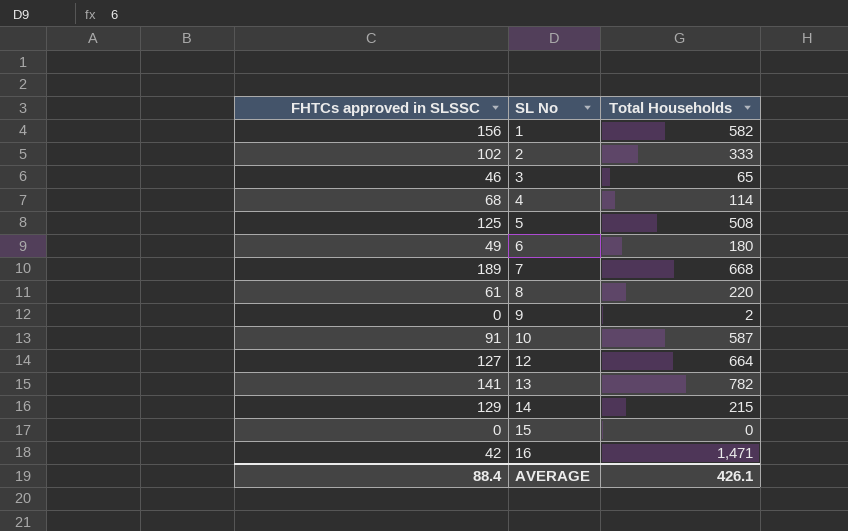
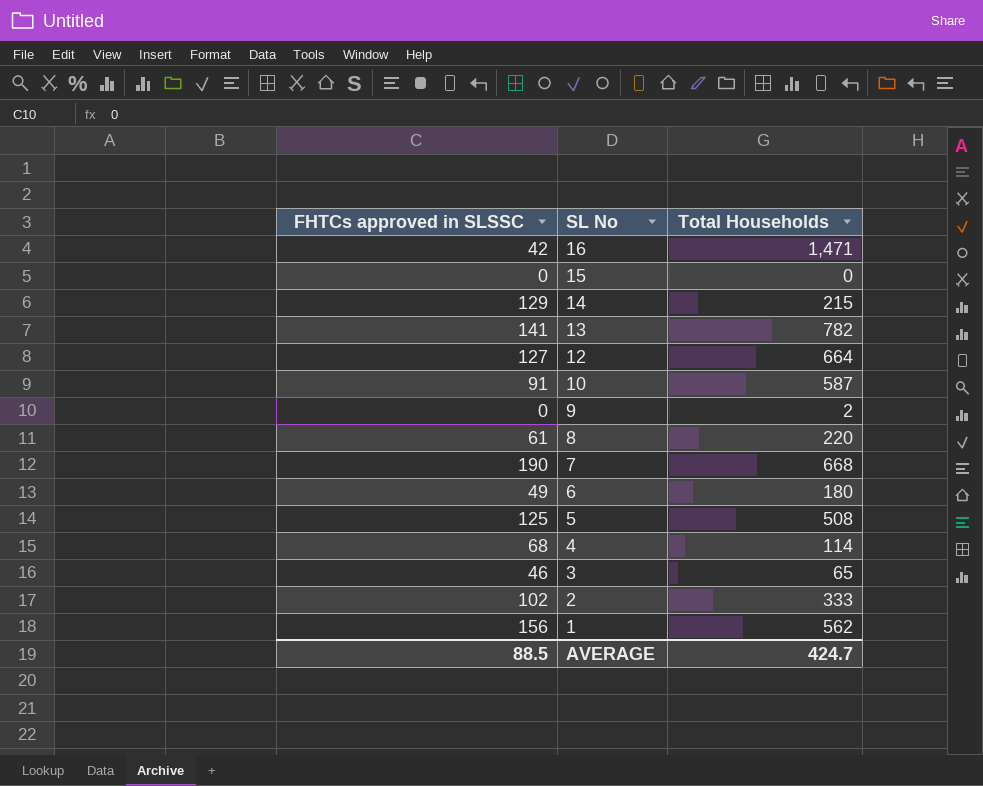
row order: SL No ascending -> SL No descending
7 | FHTCs approved in SLSSC: 189 -> 190
1 | Total Households: 582 -> 562
AVERAGE | FHTCs approved in SLSSC: 88.4 -> 88.5
AVERAGE | Total Households: 426.1 -> 424.7

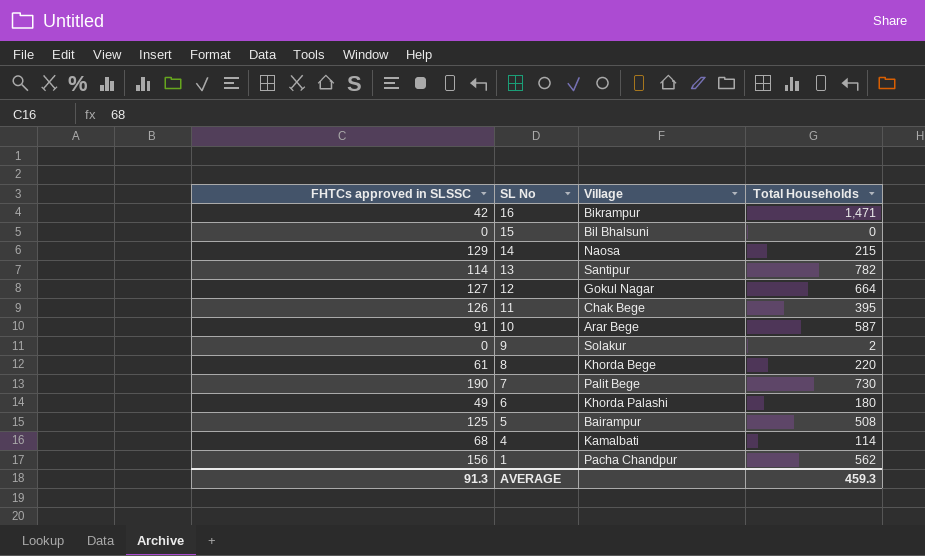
column Village | position: none -> 3
row 3: 46 | 65 -> none
row 2: 102 | 333 -> none
13 | FHTCs approved in SLSSC: 141 -> 114
row 11: none -> 126 | Chak Bege | 395
7 | Total Households: 668 -> 730
AVERAGE | FHTCs approved in SLSSC: 88.5 -> 91.3
AVERAGE | Total Households: 424.7 -> 459.3

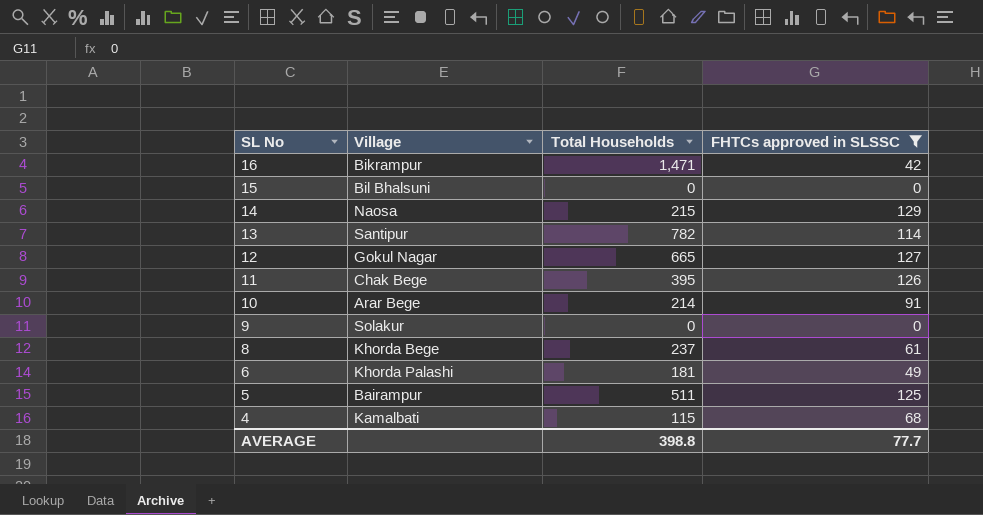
filter: none -> FHTCs approved in SLSSC <= 129
column FHTCs approved in SLSSC | position: 1 -> 4
12 | Total Households: 664 -> 665
10 | Total Households: 587 -> 214
9 | Total Households: 2 -> 0
8 | Total Households: 220 -> 237
6 | Total Households: 180 -> 181
5 | Total Households: 508 -> 511
4 | Total Households: 114 -> 115
AVERAGE | Total Households: 459.3 -> 398.8
AVERAGE | FHTCs approved in SLSSC: 91.3 -> 77.7

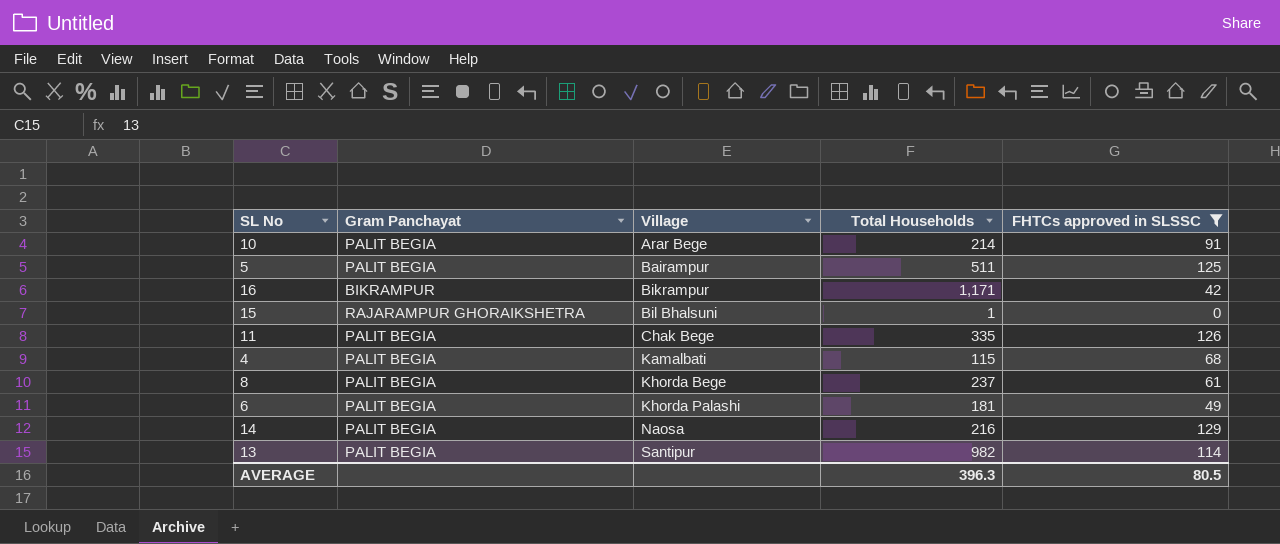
row order: SL No descending -> Village ascending
column Gram Panchayat | position: none -> 2
row 12: Gokul Nagar | 665 | 127 -> none
row 9: Solakur | 0 | 0 -> none
16 | Total Households: 1,471 -> 1,171
15 | Total Households: 0 -> 1
11 | Total Households: 395 -> 335
14 | Total Households: 215 -> 216
13 | Total Households: 782 -> 982
AVERAGE | Total Households: 398.8 -> 396.3
AVERAGE | FHTCs approved in SLSSC: 77.7 -> 80.5

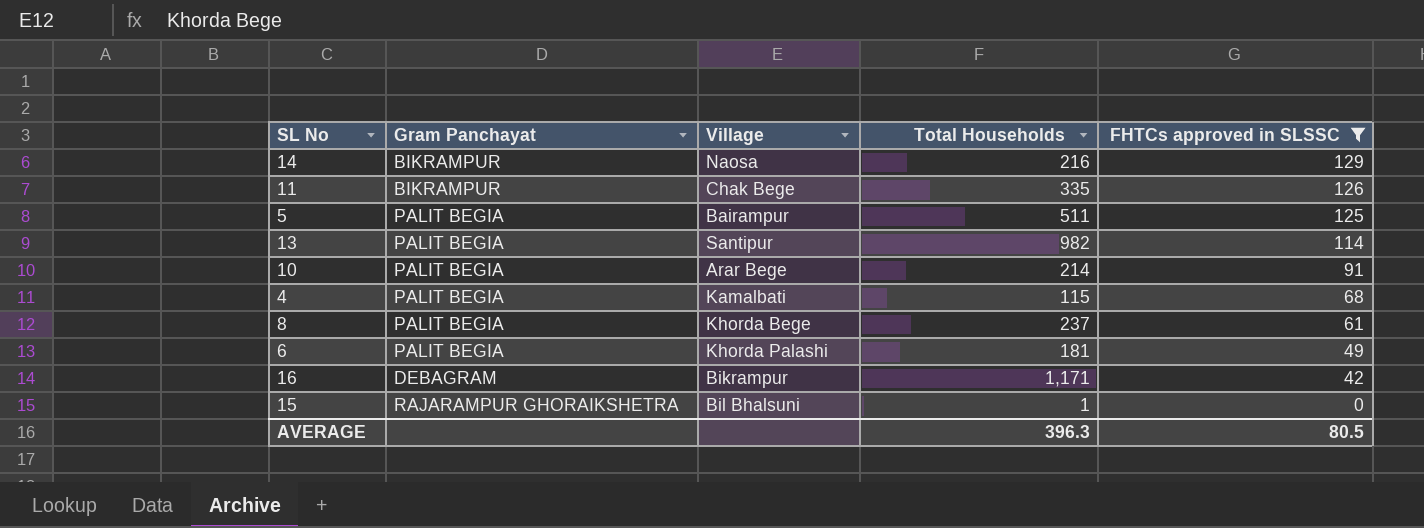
row order: Village ascending -> FHTCs approved in SLSSC descending
14 | Gram Panchayat: PALIT BEGIA -> BIKRAMPUR
11 | Gram Panchayat: PALIT BEGIA -> BIKRAMPUR
16 | Gram Panchayat: BIKRAMPUR -> DEBAGRAM

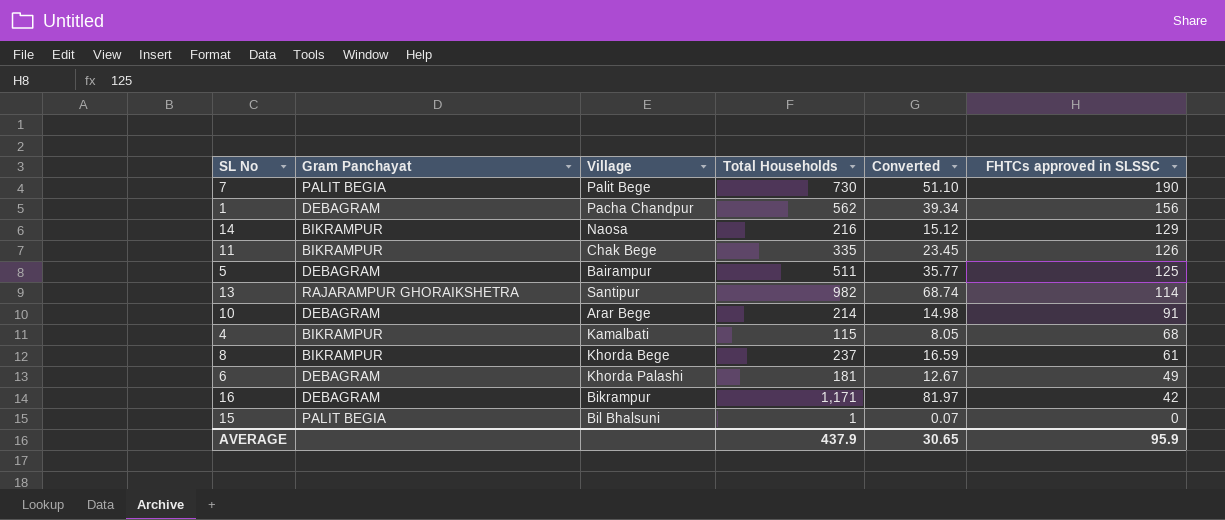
filter: FHTCs approved in SLSSC <= 129 -> none
column Converted | formula: none -> [Total Households] * 0.07
5 | Gram Panchayat: PALIT BEGIA -> DEBAGRAM
13 | Gram Panchayat: PALIT BEGIA -> RAJARAMPUR GHORAIKSHETRA
10 | Gram Panchayat: PALIT BEGIA -> DEBAGRAM
4 | Gram Panchayat: PALIT BEGIA -> BIKRAMPUR
8 | Gram Panchayat: PALIT BEGIA -> BIKRAMPUR
6 | Gram Panchayat: PALIT BEGIA -> DEBAGRAM
15 | Gram Panchayat: RAJARAMPUR GHORAIKSHETRA -> PALIT BEGIA
AVERAGE | Total Households: 396.3 -> 437.9
AVERAGE | FHTCs approved in SLSSC: 80.5 -> 95.9

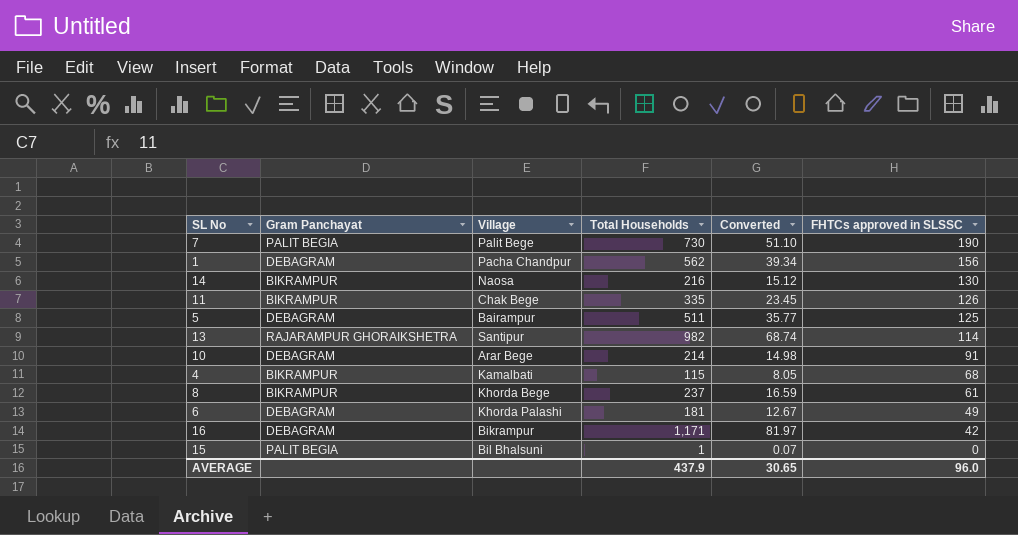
14 | FHTCs approved in SLSSC: 129 -> 130
AVERAGE | FHTCs approved in SLSSC: 95.9 -> 96.0

